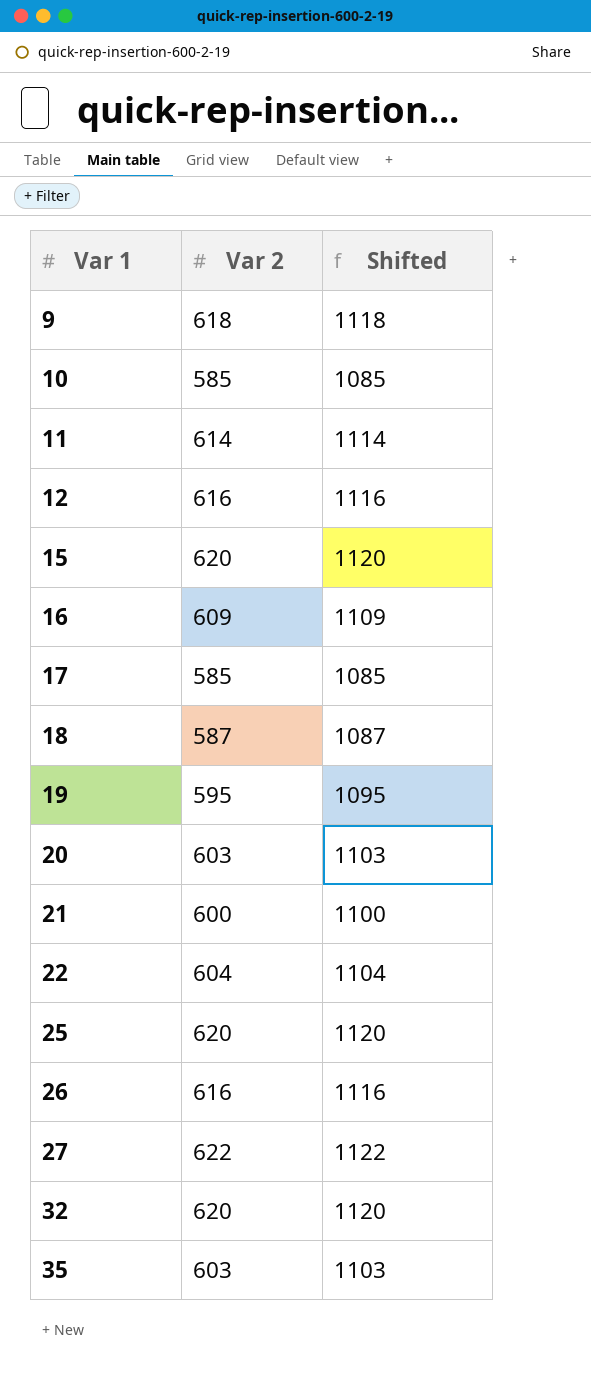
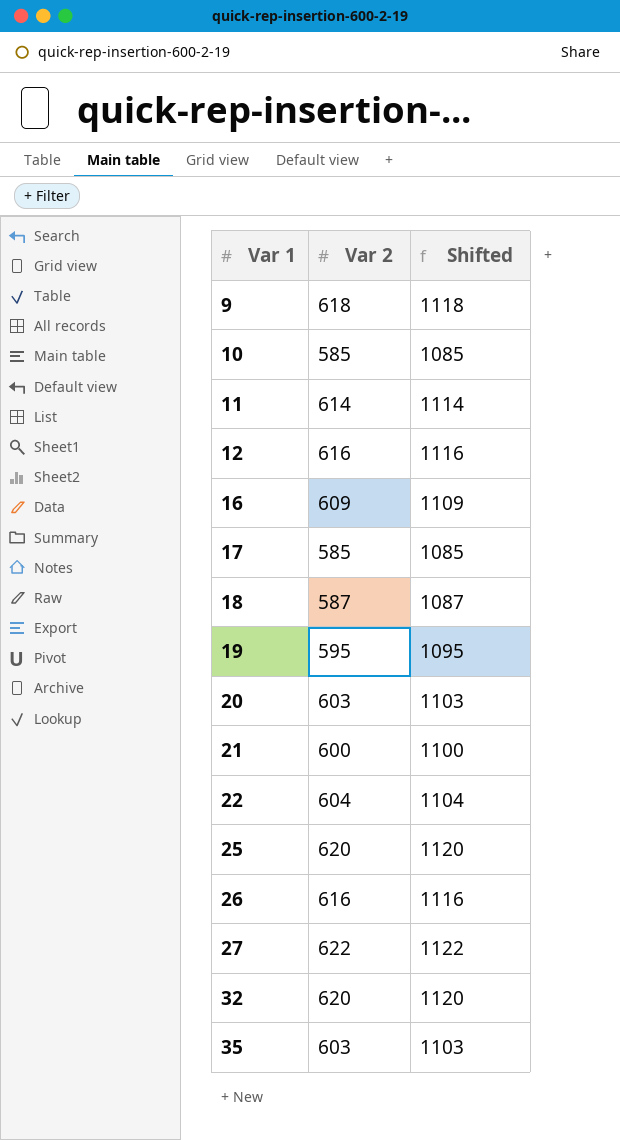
row 15: 620 | 1120 -> none

